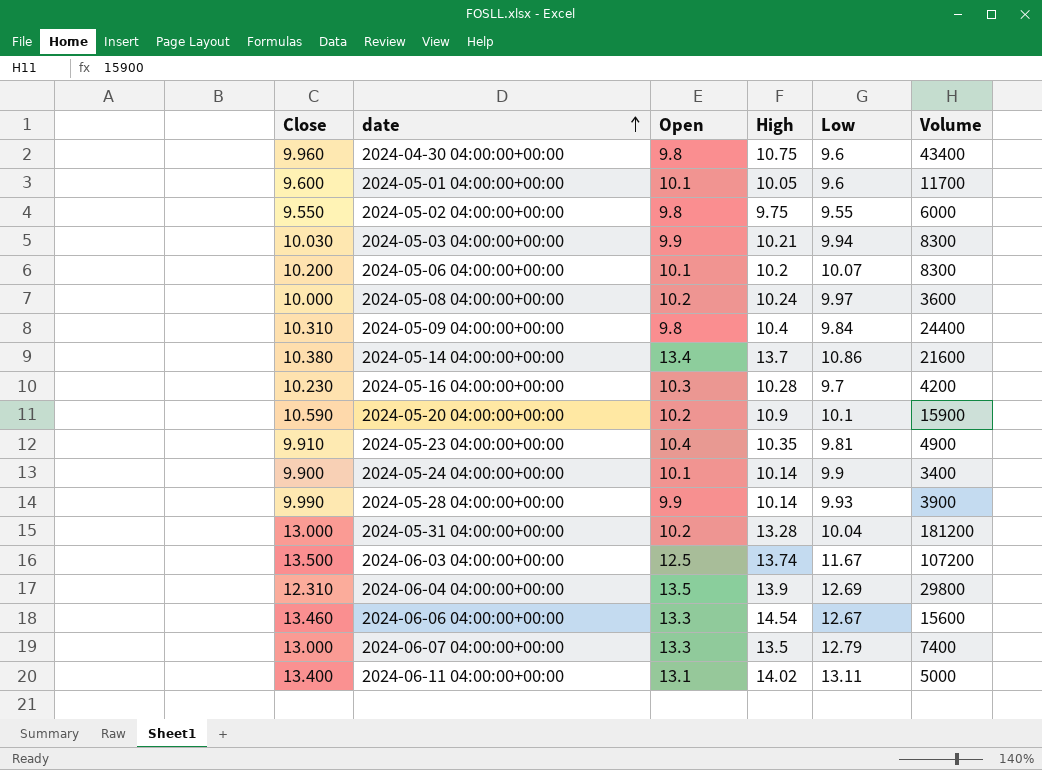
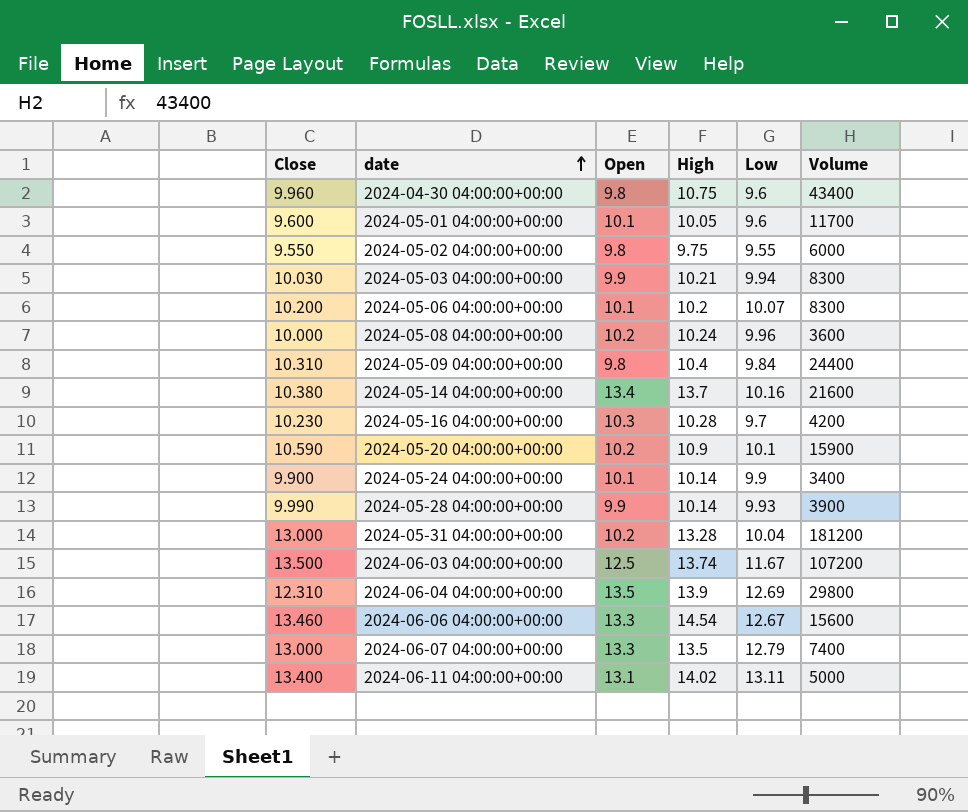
row 2024-05-23 04:00:00+00:00: 9.910 | 10.4 | 10.35 | 9.81 | 4900 -> none
2024-05-08 04:00:00+00:00 | Low: 9.97 -> 9.96
2024-05-14 04:00:00+00:00 | Low: 10.86 -> 10.16

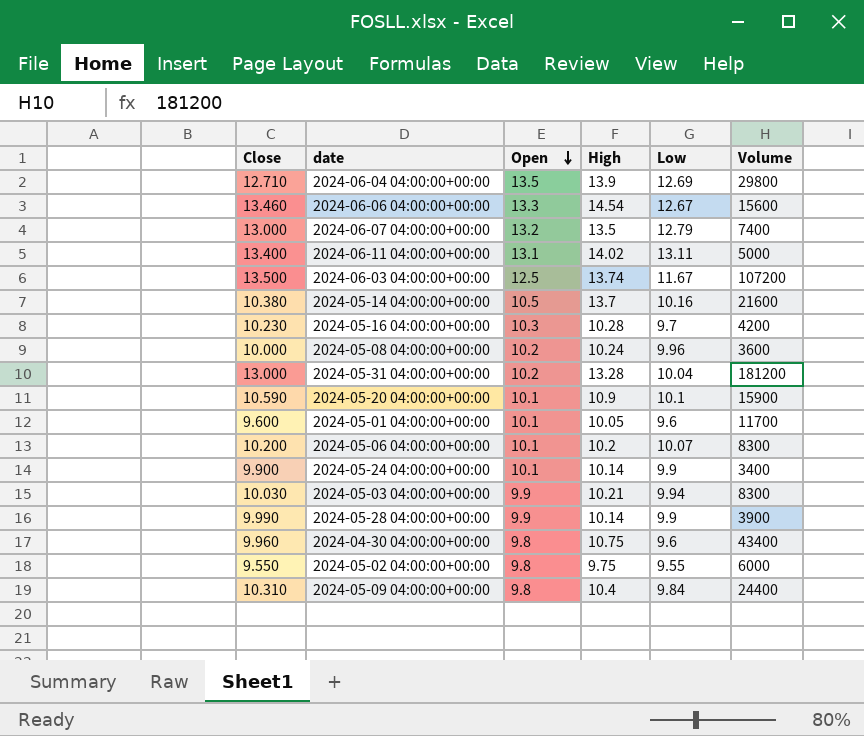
row order: date ascending -> Open descending
2024-06-04 04:00:00+00:00 | Close: 12.310 -> 12.710
2024-06-07 04:00:00+00:00 | Open: 13.3 -> 13.2
2024-05-14 04:00:00+00:00 | Open: 13.4 -> 10.5
2024-05-20 04:00:00+00:00 | Open: 10.2 -> 10.1
2024-05-28 04:00:00+00:00 | Low: 9.93 -> 9.9

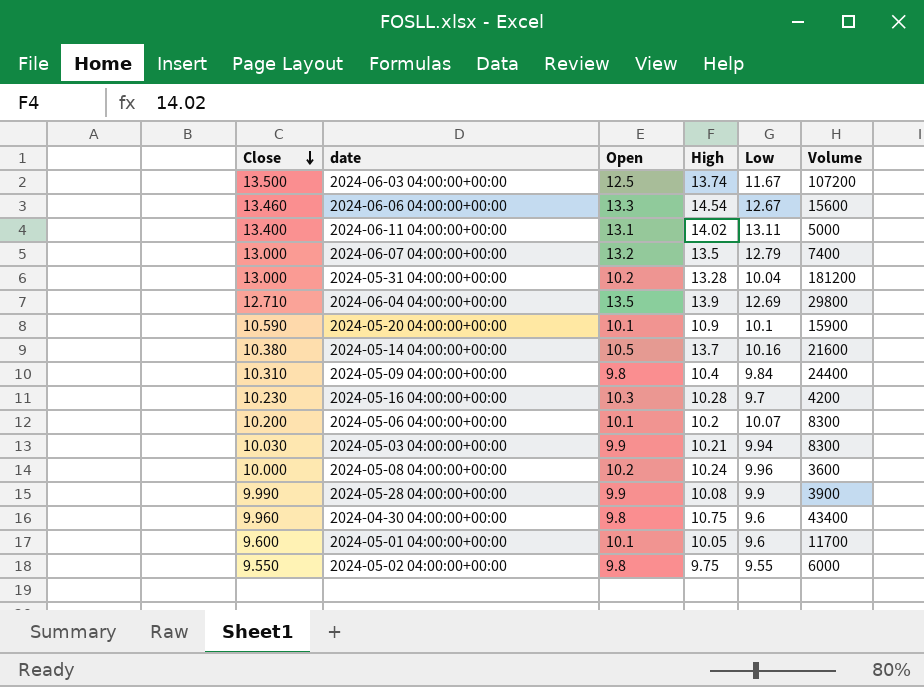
row order: Open descending -> Close descending
row 2024-05-24 04:00:00+00:00: 9.900 | 10.1 | 10.14 | 9.9 | 3400 -> none
2024-05-28 04:00:00+00:00 | High: 10.14 -> 10.08

